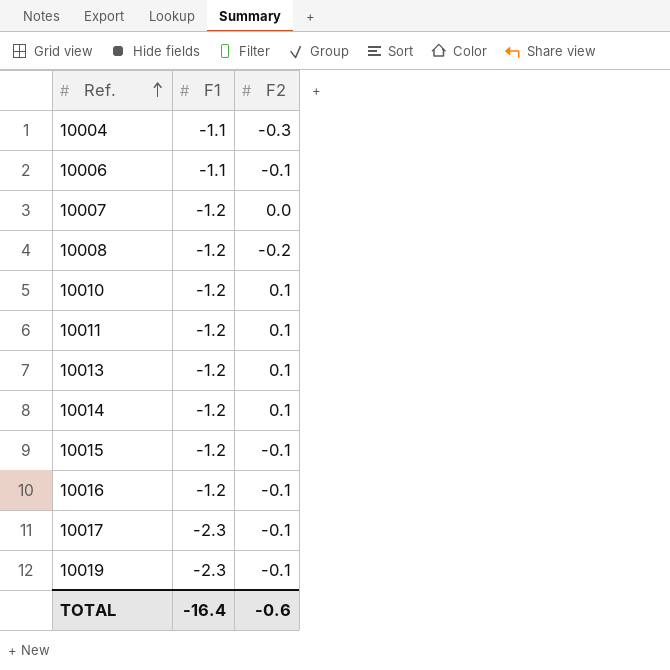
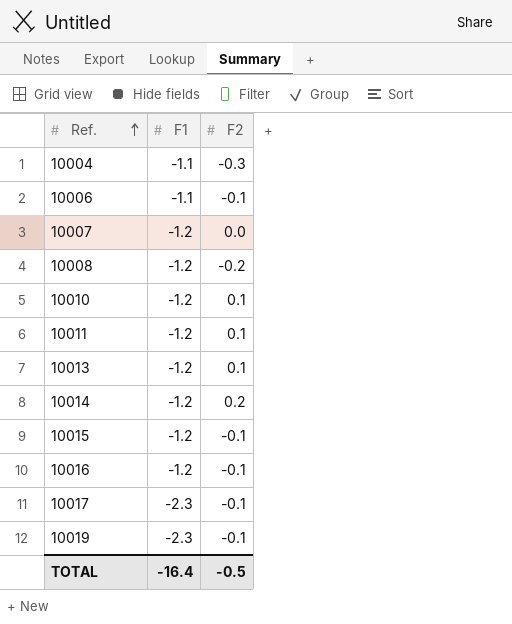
10014 | F2: 0.1 -> 0.2
TOTAL | F2: -0.6 -> -0.5

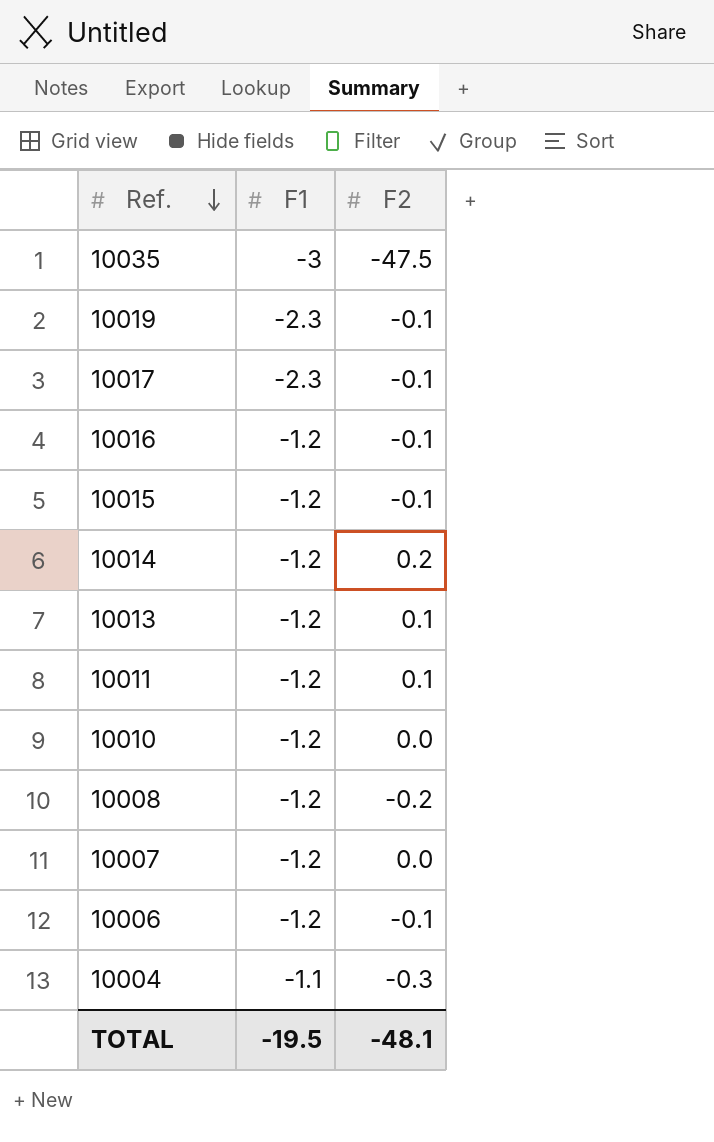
row order: Ref. ascending -> Ref. descending
row 10035: none -> -3 | -47.5
10010 | F2: 0.1 -> 0.0
10006 | F1: -1.1 -> -1.2
TOTAL | F1: -16.4 -> -19.5
TOTAL | F2: -0.5 -> -48.1

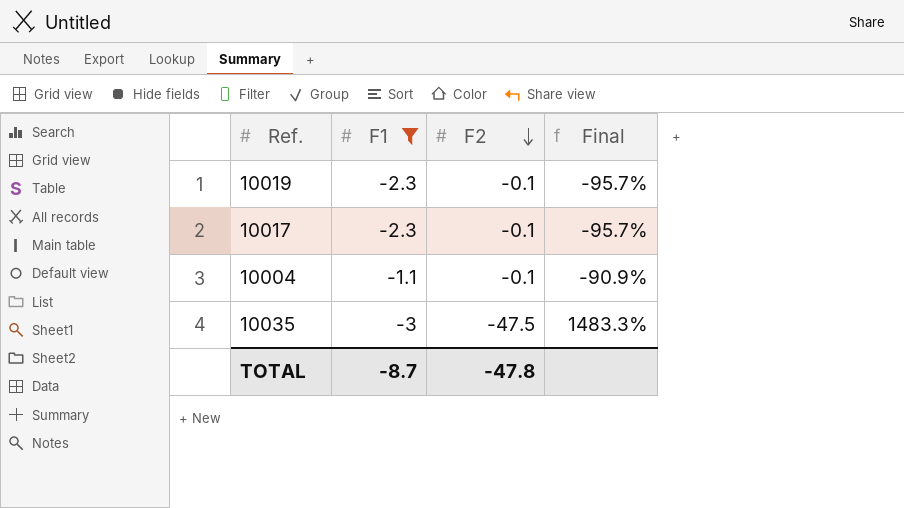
filter: none -> F1 != -1.2
row order: Ref. descending -> F2 descending
column Final | formula: none -> ([F2] - [F1]) / [F1]
10004 | F2: -0.3 -> -0.1
TOTAL | F1: -19.5 -> -8.7
TOTAL | F2: -48.1 -> -47.8

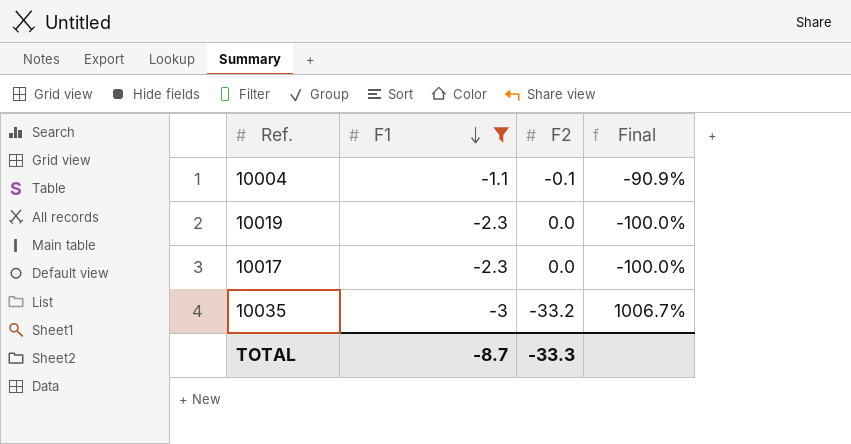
row order: F2 descending -> F1 descending
10019 | F2: -0.1 -> 0.0
10019 | Final: -95.7% -> -100.0%
10017 | F2: -0.1 -> 0.0
10017 | Final: -95.7% -> -100.0%
10035 | F2: -47.5 -> -33.2
10035 | Final: 1483.3% -> 1006.7%
TOTAL | F2: -47.8 -> -33.3

